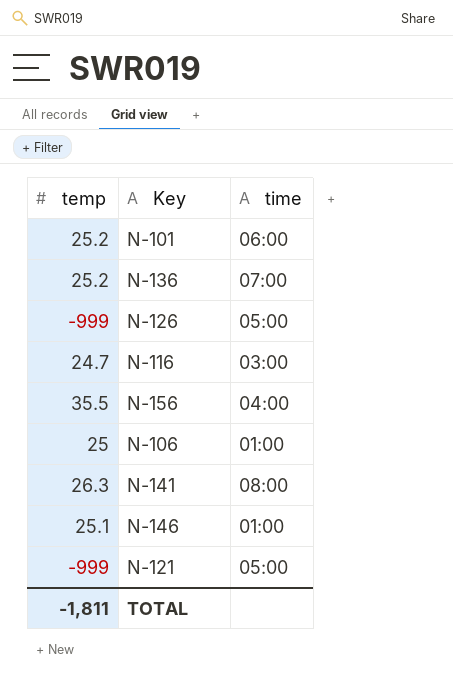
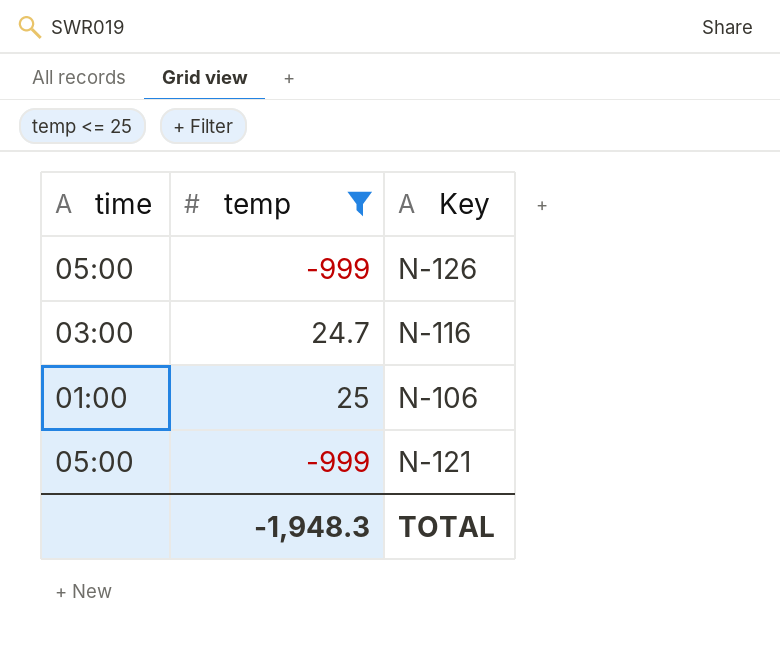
filter: none -> temp <= 25
column time | position: 3 -> 1
TOTAL | temp: -1,811 -> -1,948.3

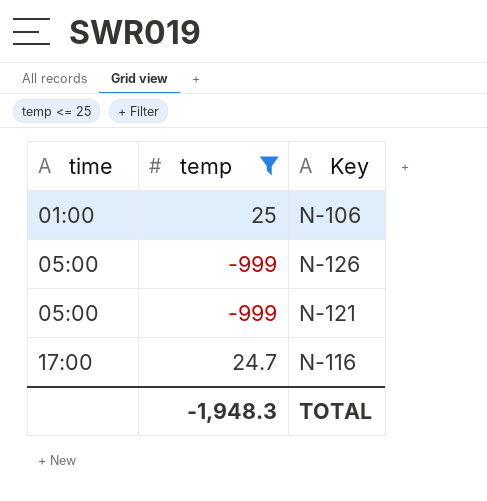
row order: none -> time ascending
N-116 | time: 03:00 -> 17:00

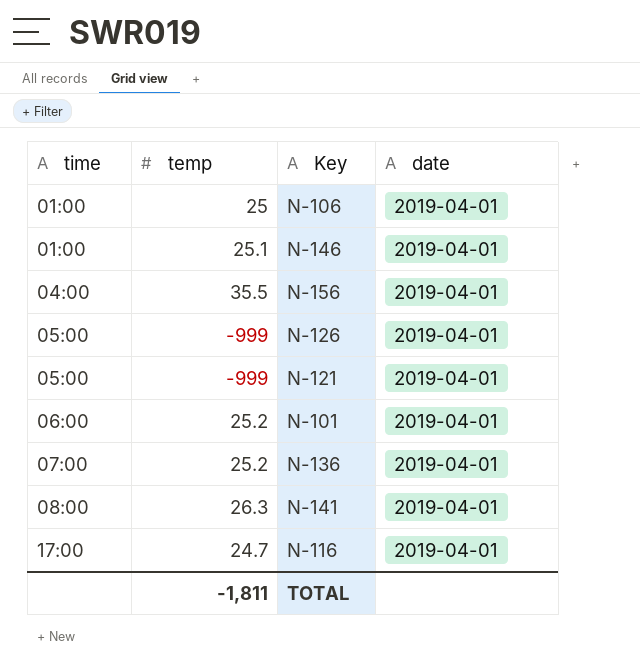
filter: temp <= 25 -> none
column date | position: none -> 4
TOTAL | temp: -1,948.3 -> -1,811

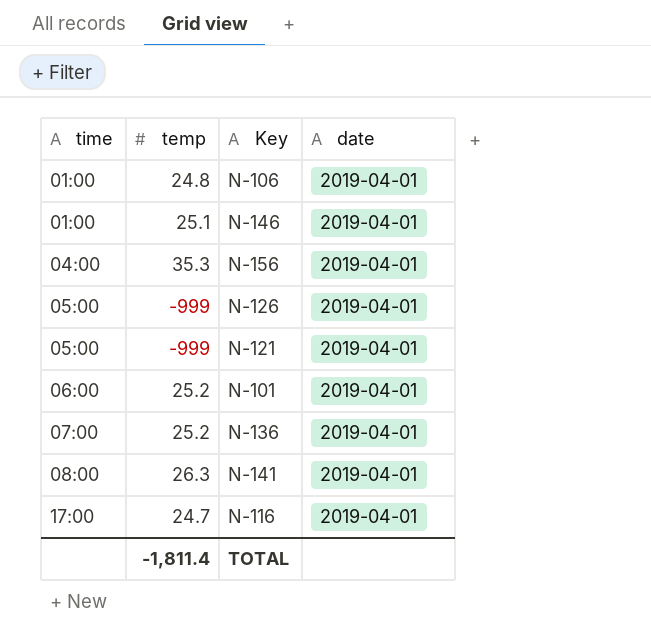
N-106 | temp: 25 -> 24.8
N-156 | temp: 35.5 -> 35.3
TOTAL | temp: -1,811 -> -1,811.4

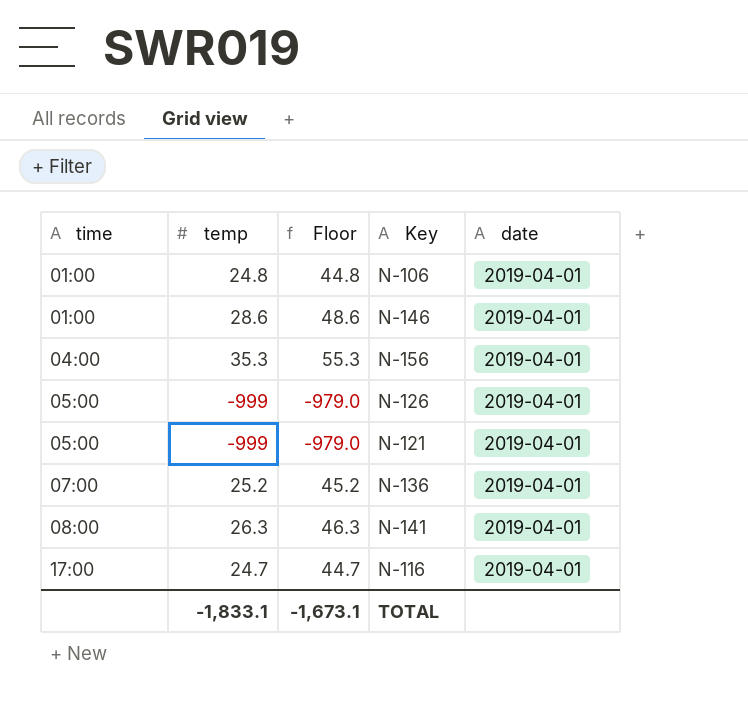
column Floor | formula: none -> [temp] + 20
row N-101: 06:00 | 25.2 | 2019-04-01 -> none
N-146 | temp: 25.1 -> 28.6
TOTAL | temp: -1,811.4 -> -1,833.1

